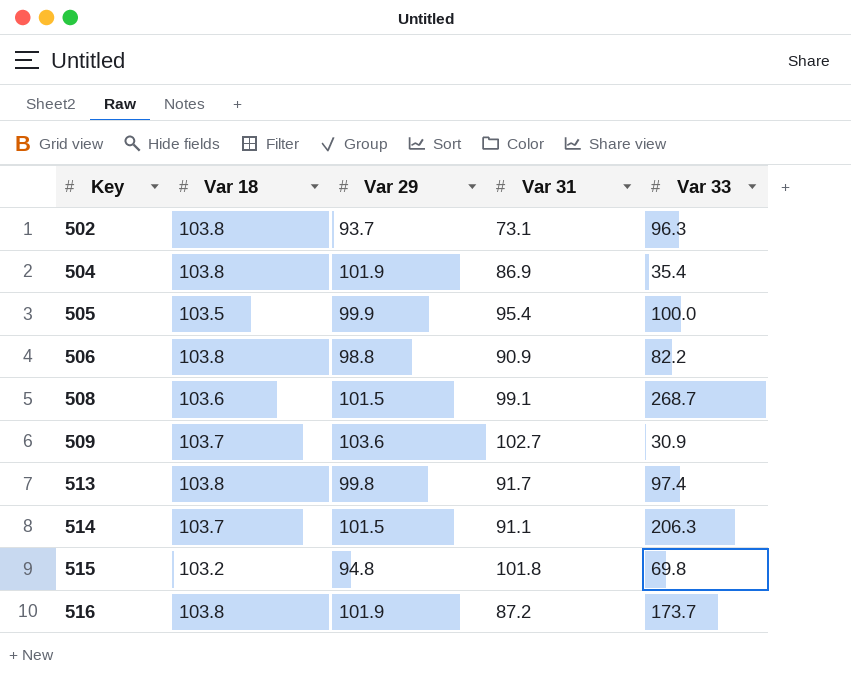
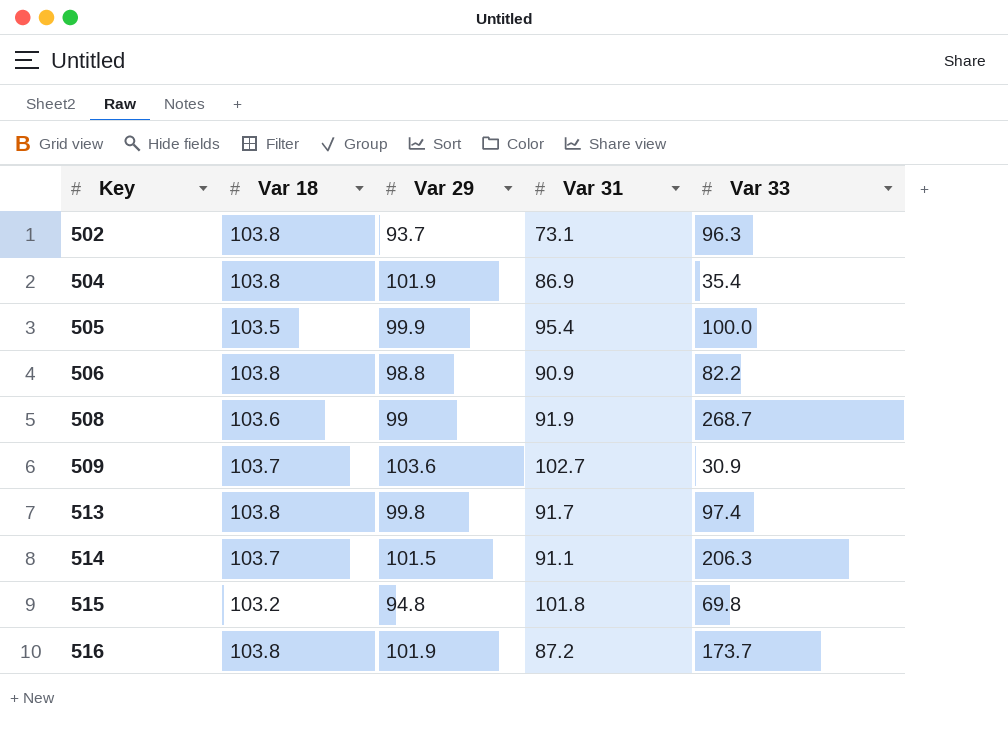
508 | Var 29: 101.5 -> 99
508 | Var 31: 99.1 -> 91.9

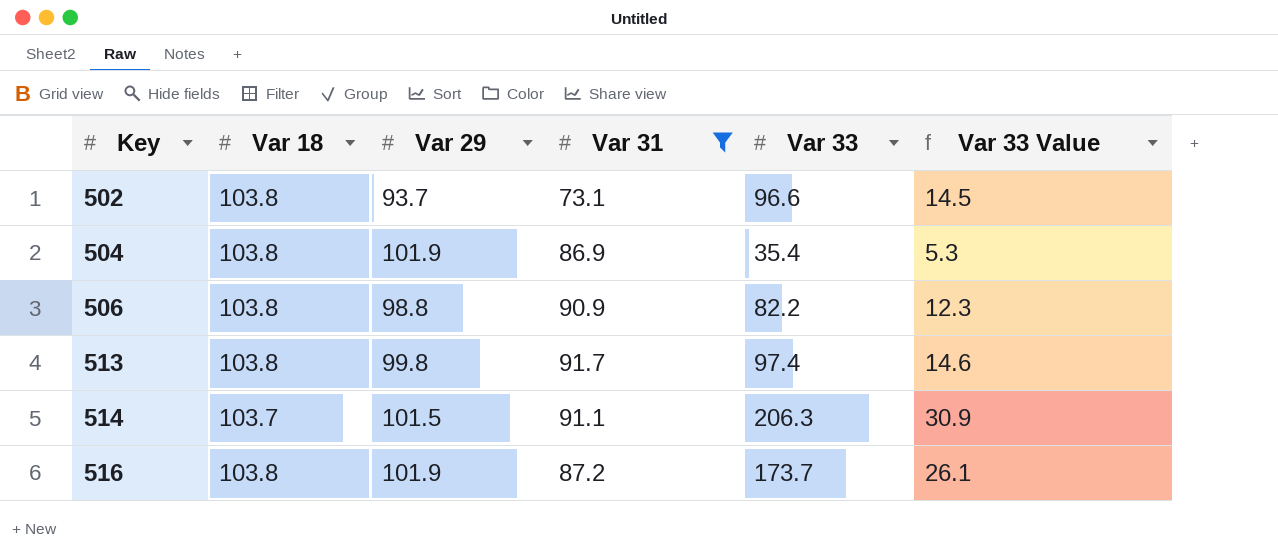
filter: none -> Var 31 <= 91.7
column Var 33 Value | formula: none -> [Var 33] * 0.15
502 | Var 33: 96.3 -> 96.6

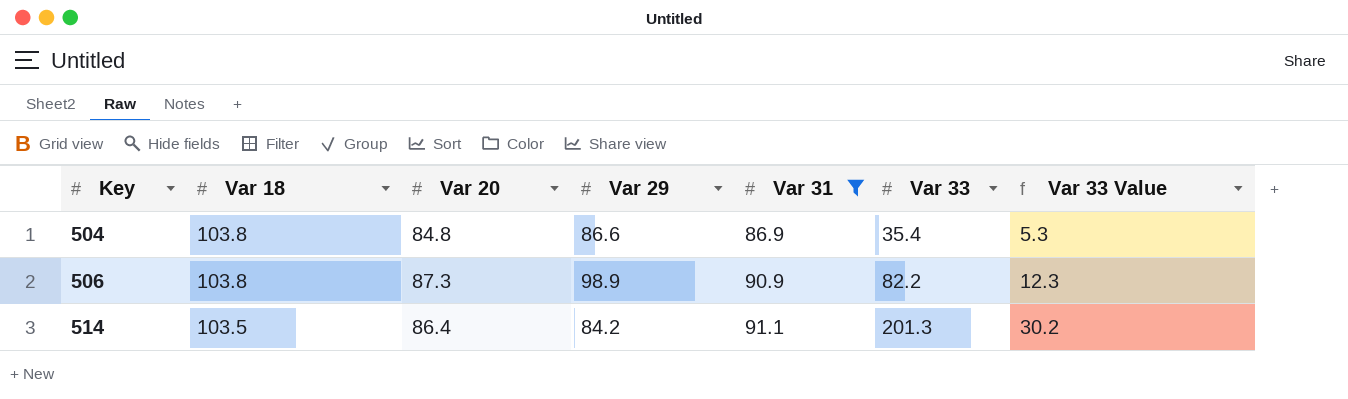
column Var 20 | position: none -> 3
row 502: 103.8 | 93.7 | 73.1 | 96.6 | 14.5 -> none
row 513: 103.8 | 99.8 | 91.7 | 97.4 | 14.6 -> none
row 516: 103.8 | 101.9 | 87.2 | 173.7 | 26.1 -> none
504 | Var 29: 101.9 -> 86.6
506 | Var 29: 98.8 -> 98.9
514 | Var 18: 103.7 -> 103.5
514 | Var 29: 101.5 -> 84.2
514 | Var 33: 206.3 -> 201.3
514 | Var 33 Value: 30.9 -> 30.2

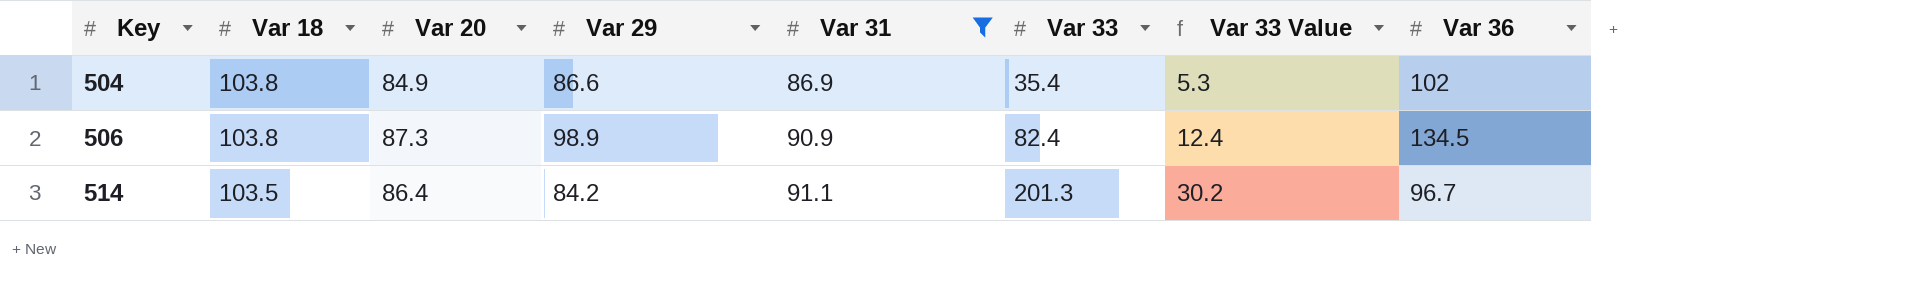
column Var 36 | position: none -> 8
504 | Var 20: 84.8 -> 84.9
506 | Var 33: 82.2 -> 82.4
506 | Var 33 Value: 12.3 -> 12.4

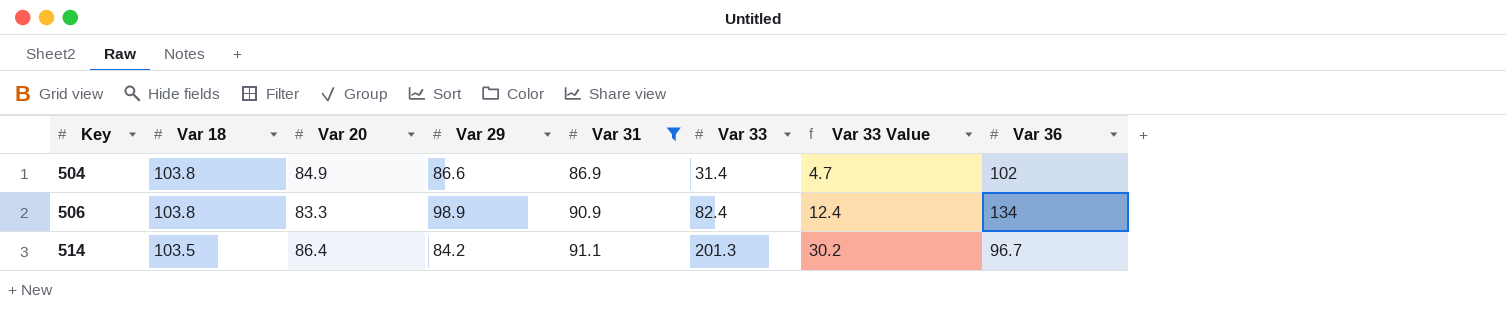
504 | Var 33: 35.4 -> 31.4
504 | Var 33 Value: 5.3 -> 4.7
506 | Var 20: 87.3 -> 83.3
506 | Var 36: 134.5 -> 134

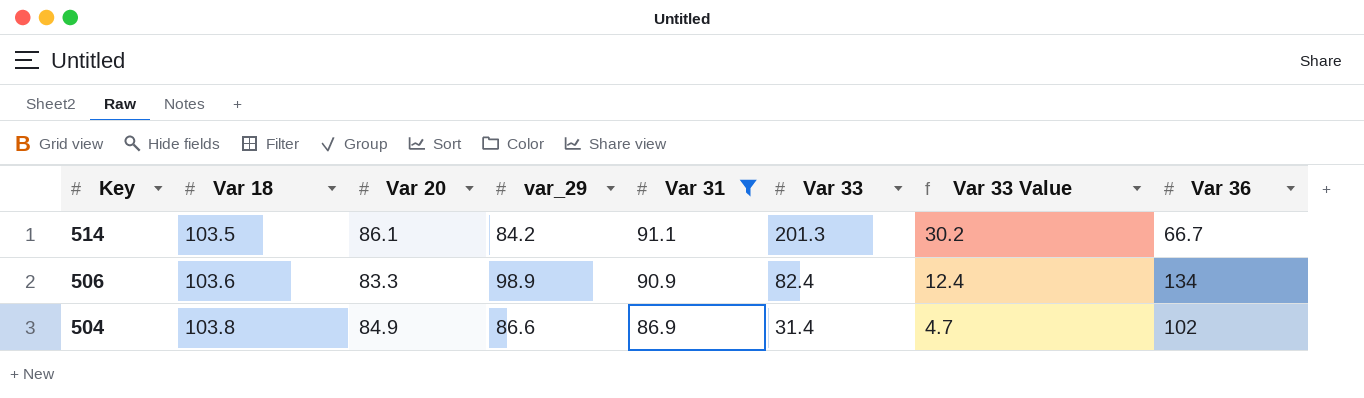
row order: Key ascending -> Key descending
column name: Var 29 -> var_29
514 | Var 20: 86.4 -> 86.1
514 | Var 36: 96.7 -> 66.7
506 | Var 18: 103.8 -> 103.6

